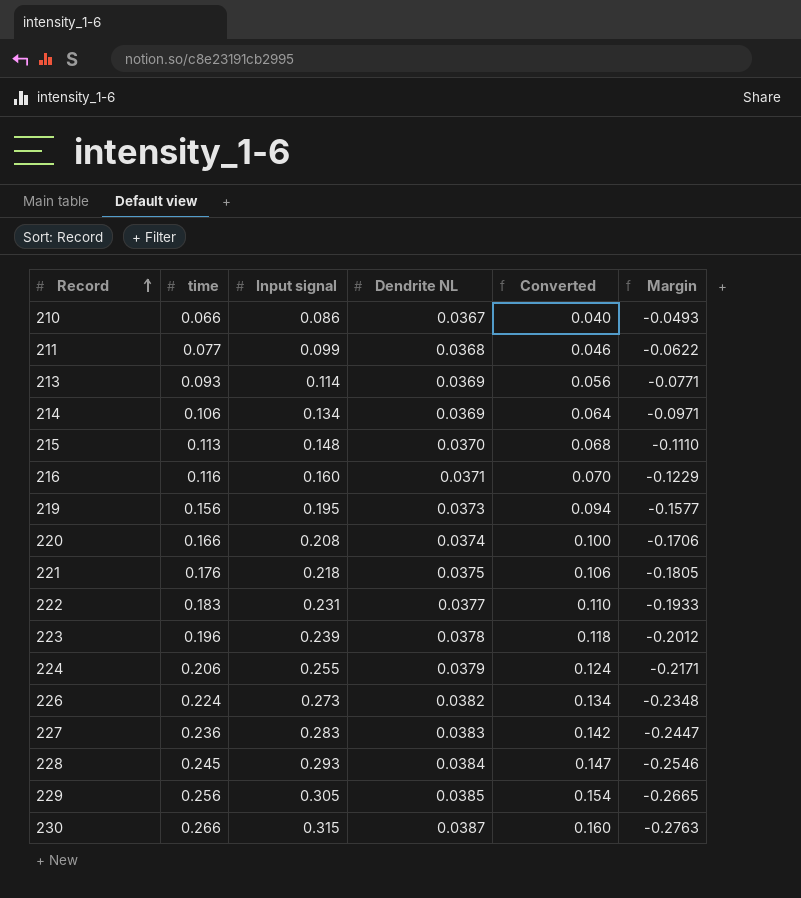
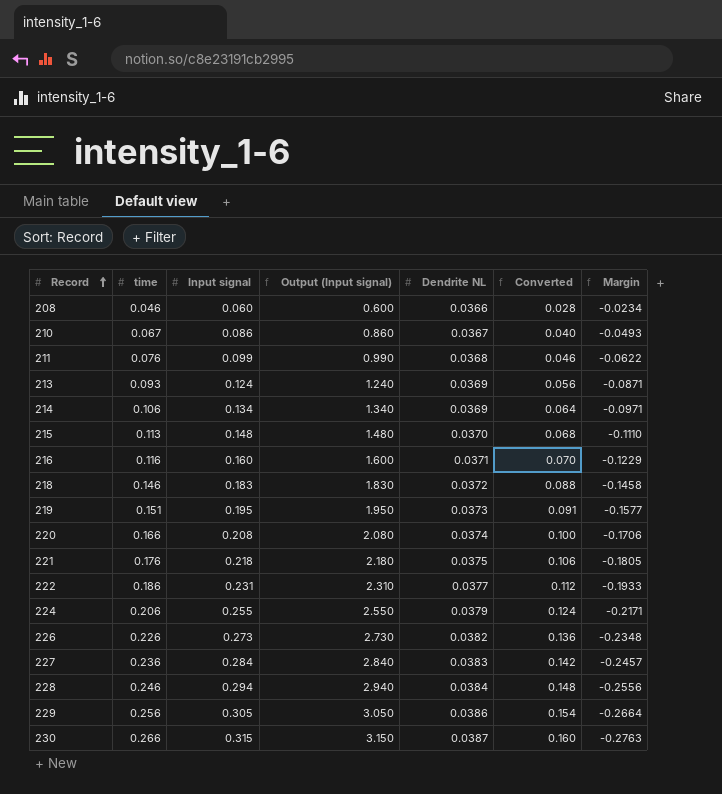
column Output (Input signal) | formula: none -> [Input signal] * 10
row 223: 0.196 | 0.239 | 0.0378 | 0.118 | -0.2012 -> none
row 208: none -> 0.046 | 0.060 | 0.600 | 0.0366 | 0.028 | -0.0234
210 | time: 0.066 -> 0.067
211 | time: 0.077 -> 0.076
213 | Input signal: 0.114 -> 0.124
213 | Margin: -0.0771 -> -0.0871
row 218: none -> 0.146 | 0.183 | 1.830 | 0.0372 | 0.088 | -0.1458
219 | time: 0.156 -> 0.151
219 | Converted: 0.094 -> 0.091
222 | time: 0.183 -> 0.186
222 | Converted: 0.110 -> 0.112
226 | time: 0.224 -> 0.226
226 | Converted: 0.134 -> 0.136
227 | Input signal: 0.283 -> 0.284
227 | Margin: -0.2447 -> -0.2457
228 | time: 0.245 -> 0.246
228 | Input signal: 0.293 -> 0.294
228 | Converted: 0.147 -> 0.148
228 | Margin: -0.2546 -> -0.2556
229 | Dendrite NL: 0.0385 -> 0.0386
229 | Margin: -0.2665 -> -0.2664

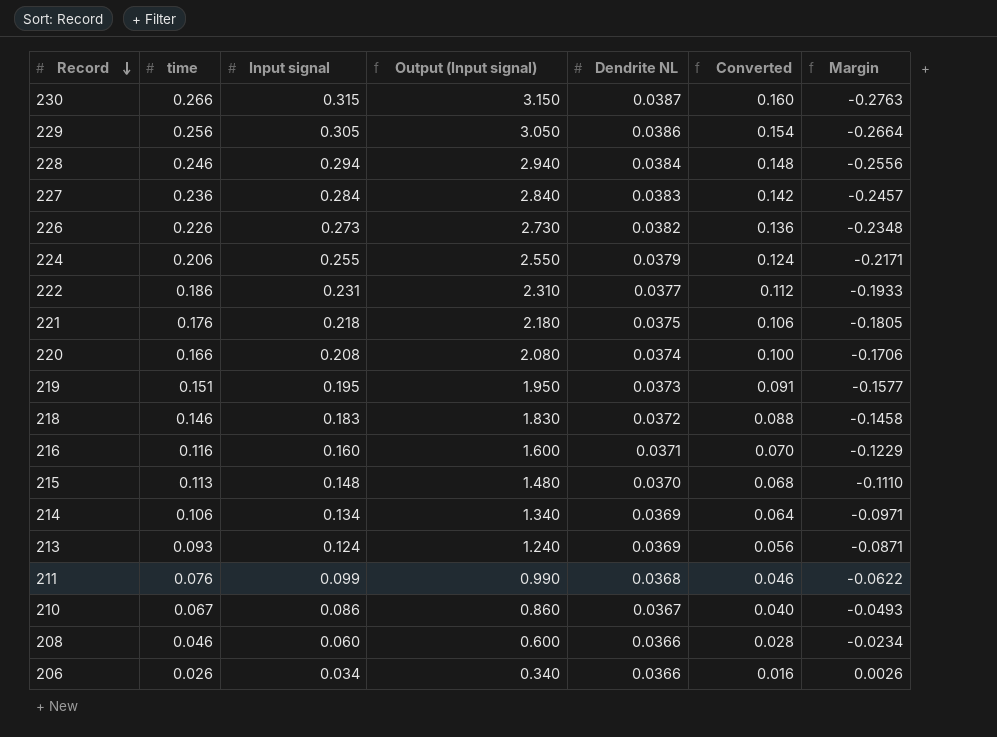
row order: Record ascending -> Record descending
row 206: none -> 0.026 | 0.034 | 0.340 | 0.0366 | 0.016 | 0.0026

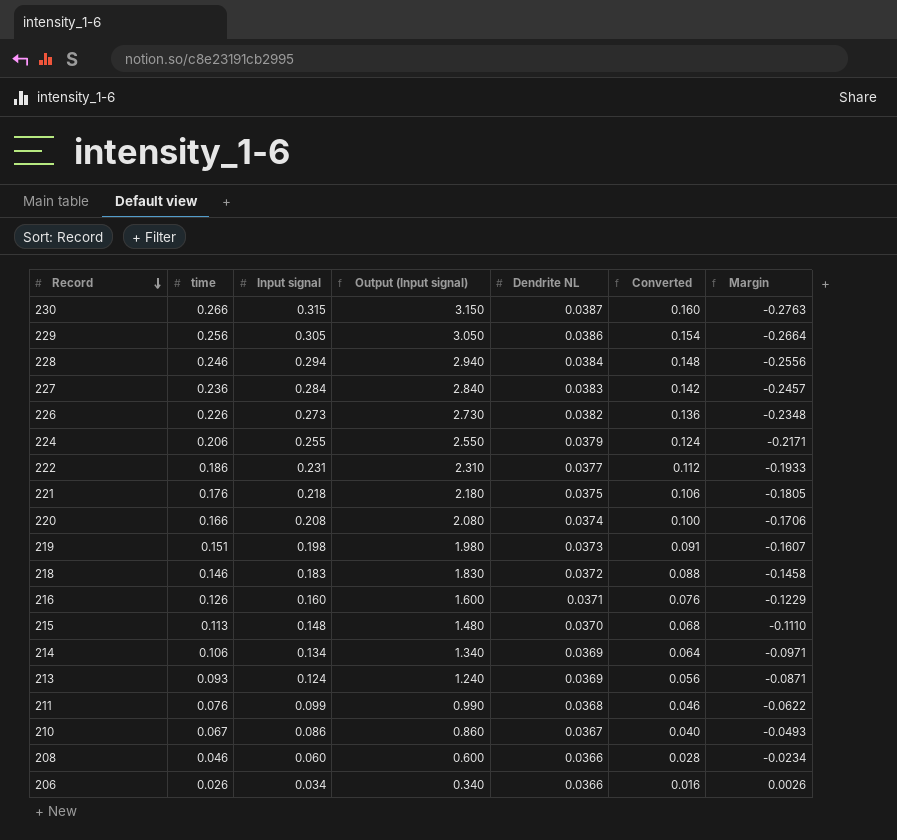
219 | Input signal: 0.195 -> 0.198
219 | Output (Input signal): 1.950 -> 1.980
219 | Margin: -0.1577 -> -0.1607
216 | time: 0.116 -> 0.126
216 | Converted: 0.070 -> 0.076

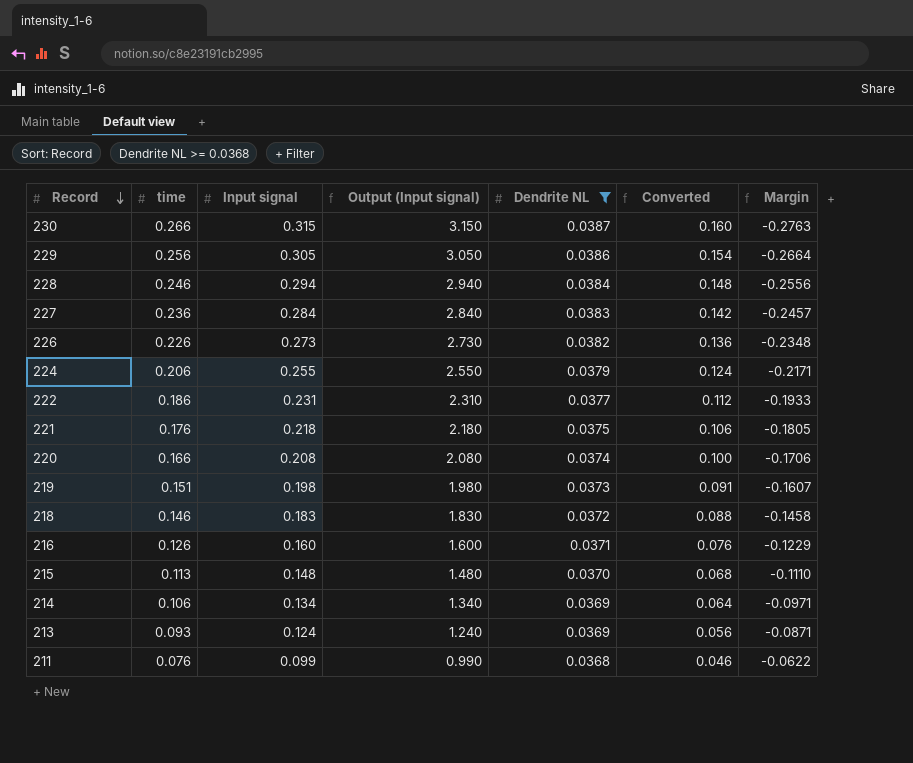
filter: none -> Dendrite NL >= 0.0368

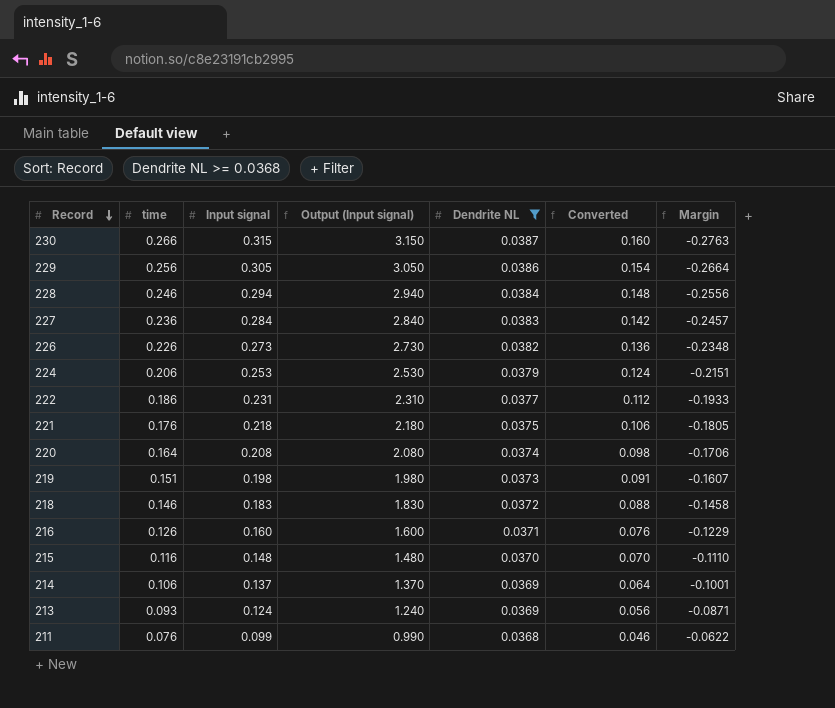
224 | Input signal: 0.255 -> 0.253
224 | Output (Input signal): 2.550 -> 2.530
224 | Margin: -0.2171 -> -0.2151
220 | time: 0.166 -> 0.164
220 | Converted: 0.100 -> 0.098
215 | time: 0.113 -> 0.116
215 | Converted: 0.068 -> 0.070
214 | Input signal: 0.134 -> 0.137
214 | Output (Input signal): 1.340 -> 1.370
214 | Margin: -0.0971 -> -0.1001

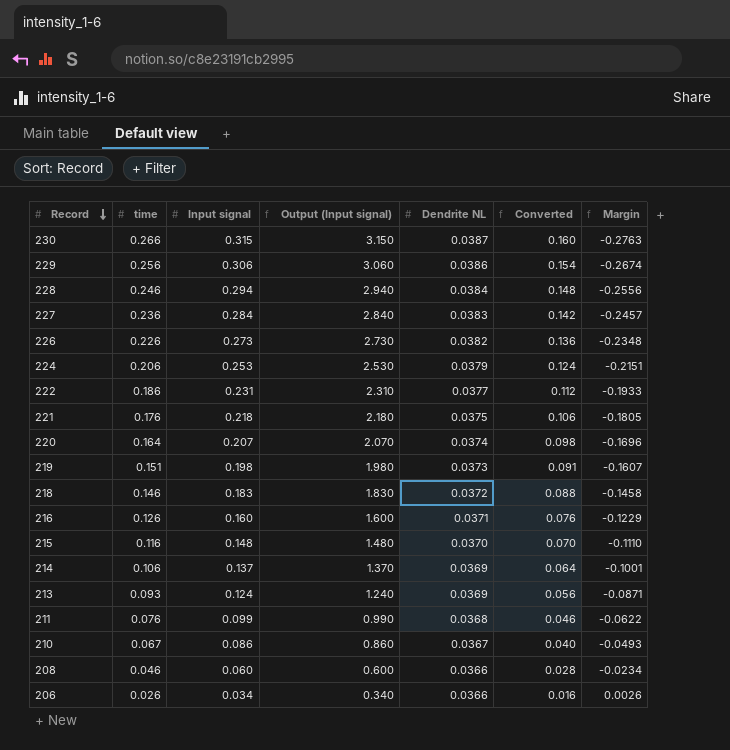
filter: Dendrite NL >= 0.0368 -> none
229 | Input signal: 0.305 -> 0.306
229 | Output (Input signal): 3.050 -> 3.060
229 | Margin: -0.2664 -> -0.2674
220 | Input signal: 0.208 -> 0.207
220 | Output (Input signal): 2.080 -> 2.070
220 | Margin: -0.1706 -> -0.1696

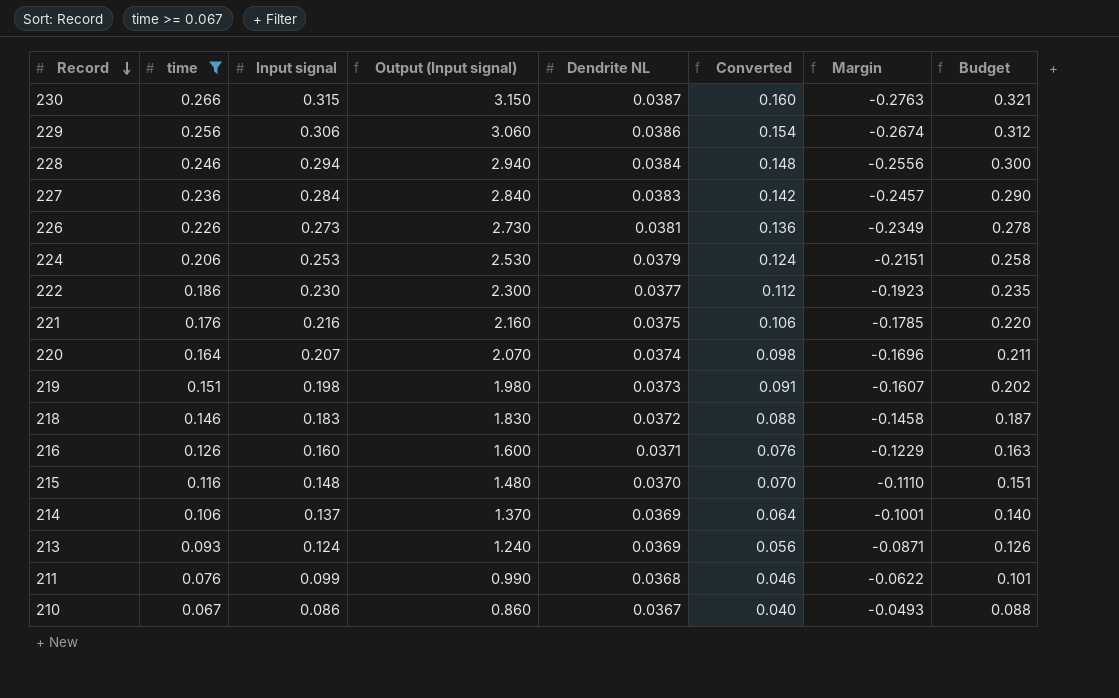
filter: none -> time >= 0.067
column Budget | formula: none -> [Input signal] * 1.02
226 | Dendrite NL: 0.0382 -> 0.0381
226 | Margin: -0.2348 -> -0.2349
222 | Input signal: 0.231 -> 0.230
222 | Output (Input signal): 2.310 -> 2.300
222 | Margin: -0.1933 -> -0.1923
221 | Input signal: 0.218 -> 0.216
221 | Output (Input signal): 2.180 -> 2.160
221 | Margin: -0.1805 -> -0.1785

